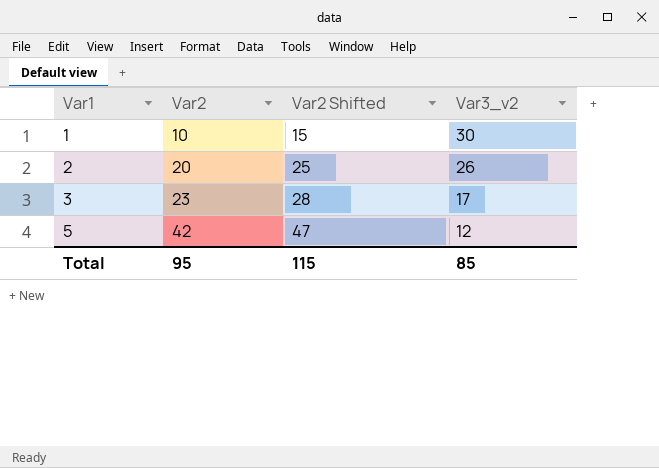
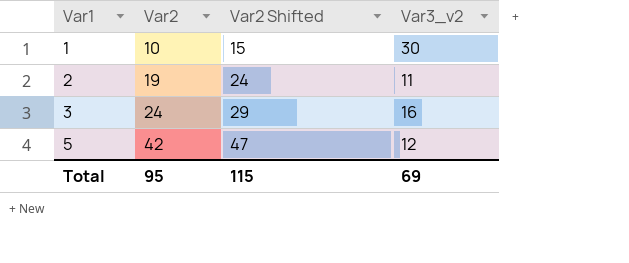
2 | Var2: 20 -> 19
2 | Var2 Shifted: 25 -> 24
2 | Var3_v2: 26 -> 11
3 | Var2: 23 -> 24
3 | Var2 Shifted: 28 -> 29
3 | Var3_v2: 17 -> 16
Total | Var3_v2: 85 -> 69

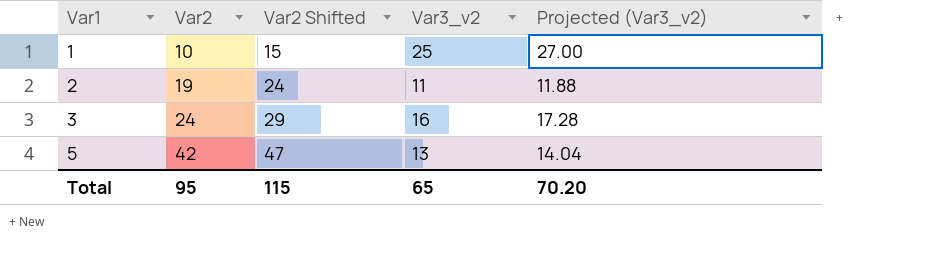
column Projected (Var3_v2) | formula: none -> [Var3_v2] * 1.08
1 | Var3_v2: 30 -> 25
5 | Var3_v2: 12 -> 13
Total | Var3_v2: 69 -> 65

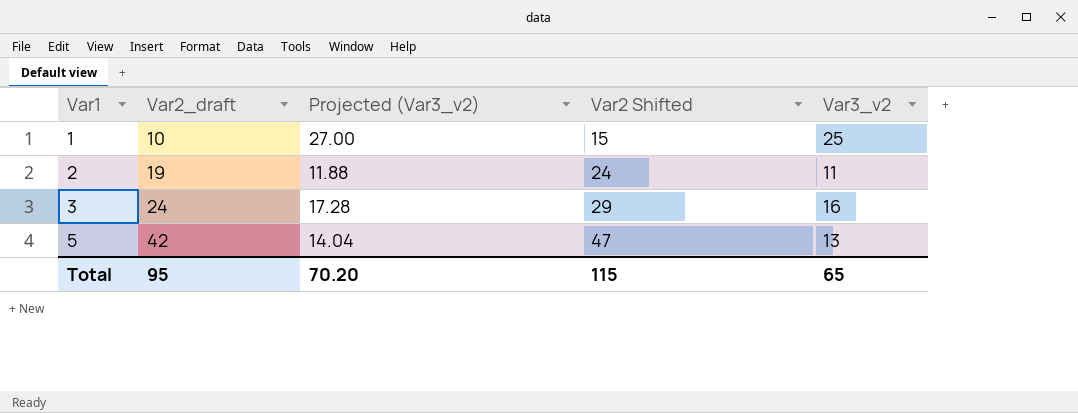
column name: Var2 -> Var2_draft
column Projected (Var3_v2) | position: 5 -> 3

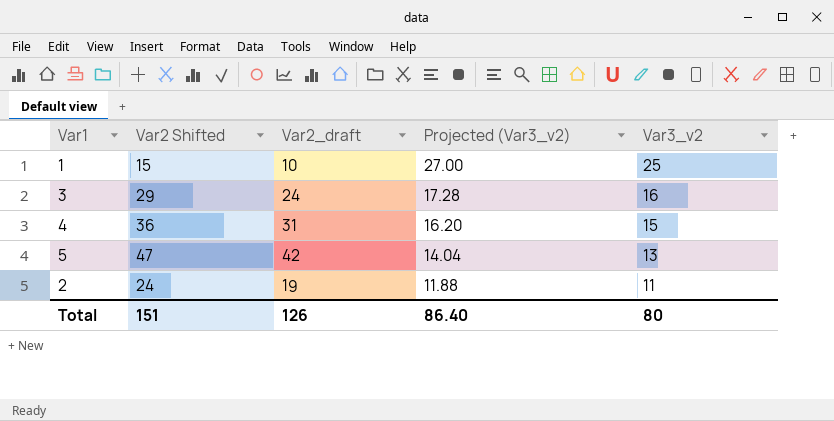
row order: Var1 ascending -> Projected (Var3_v2) descending
column Var2 Shifted | position: 4 -> 2
row 4: none -> 36 | 31 | 16.20 | 15
Total | Var2 Shifted: 115 -> 151
Total | Var2_draft: 95 -> 126
Total | Projected (Var3_v2): 70.20 -> 86.40
Total | Var3_v2: 65 -> 80

